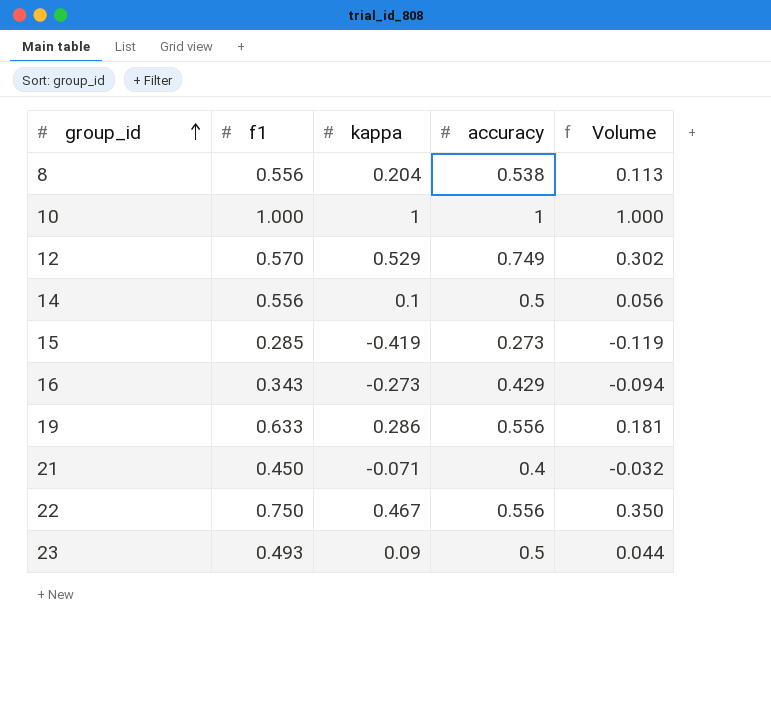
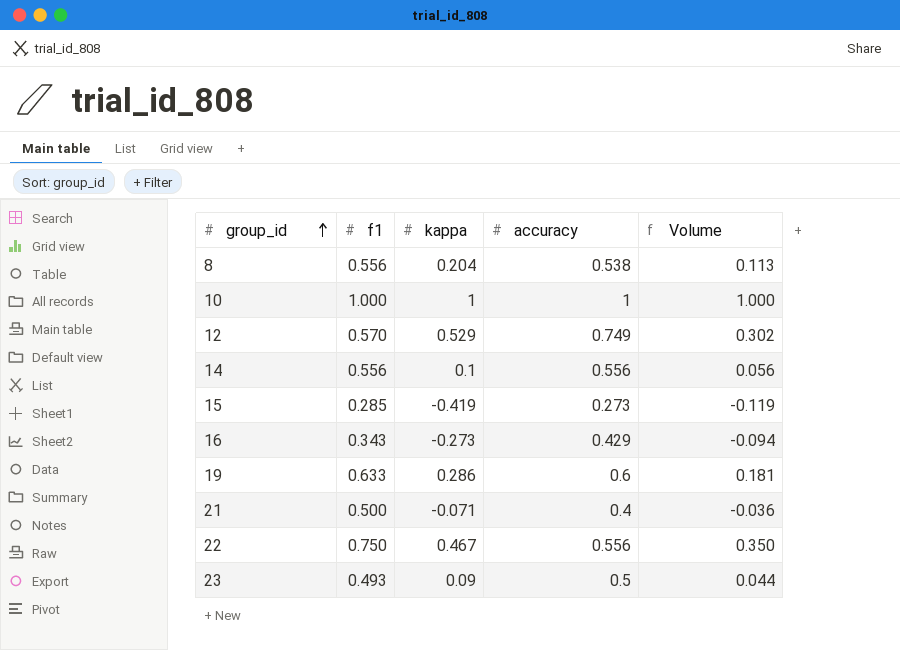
14 | accuracy: 0.5 -> 0.556
19 | accuracy: 0.556 -> 0.6
21 | f1: 0.450 -> 0.500
21 | Volume: -0.032 -> -0.036

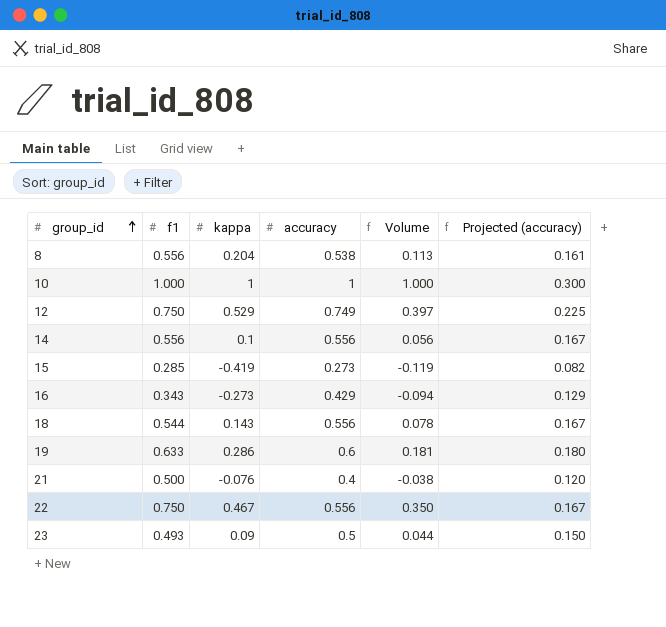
column Projected (accuracy) | formula: none -> [accuracy] * 0.3
12 | f1: 0.570 -> 0.750
12 | Volume: 0.302 -> 0.397
row 18: none -> 0.544 | 0.143 | 0.556 | 0.078 | 0.167
21 | kappa: -0.071 -> -0.076
21 | Volume: -0.036 -> -0.038

